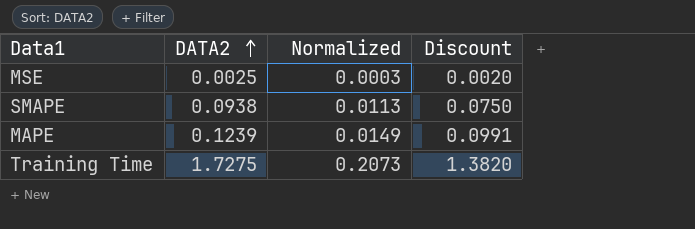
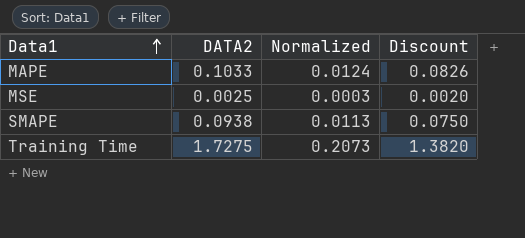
row order: DATA2 ascending -> Data1 ascending
MAPE | DATA2: 0.1239 -> 0.1033
MAPE | Normalized: 0.0149 -> 0.0124
MAPE | Discount: 0.0991 -> 0.0826

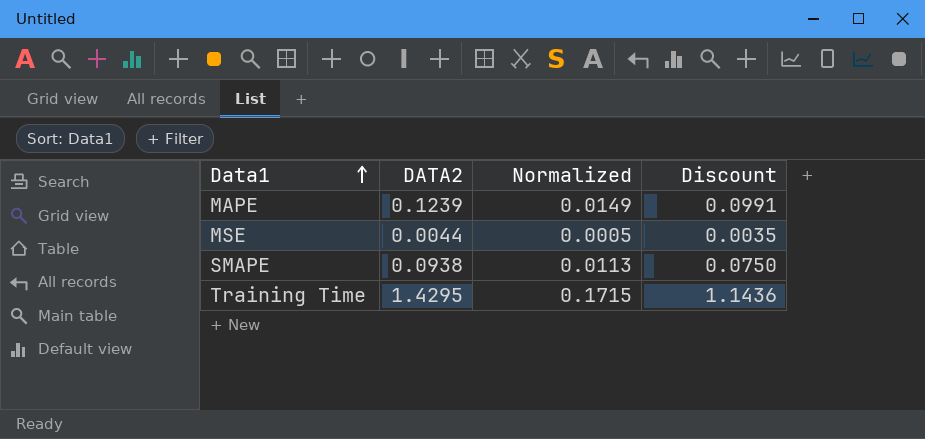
MAPE | DATA2: 0.1033 -> 0.1239
MAPE | Normalized: 0.0124 -> 0.0149
MAPE | Discount: 0.0826 -> 0.0991
MSE | DATA2: 0.0025 -> 0.0044
MSE | Normalized: 0.0003 -> 0.0005
MSE | Discount: 0.0020 -> 0.0035
Training Time | DATA2: 1.7275 -> 1.4295
Training Time | Normalized: 0.2073 -> 0.1715
Training Time | Discount: 1.3820 -> 1.1436

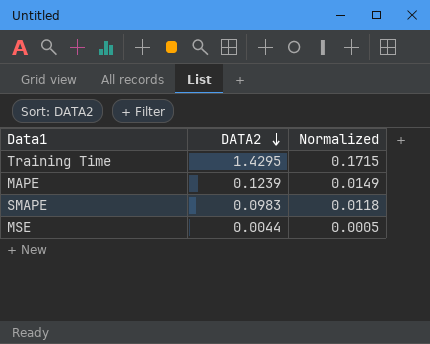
row order: Data1 ascending -> DATA2 descending
column Discount | formula: [DATA2] * 0.8 -> none
SMAPE | DATA2: 0.0938 -> 0.0983
SMAPE | Normalized: 0.0113 -> 0.0118

